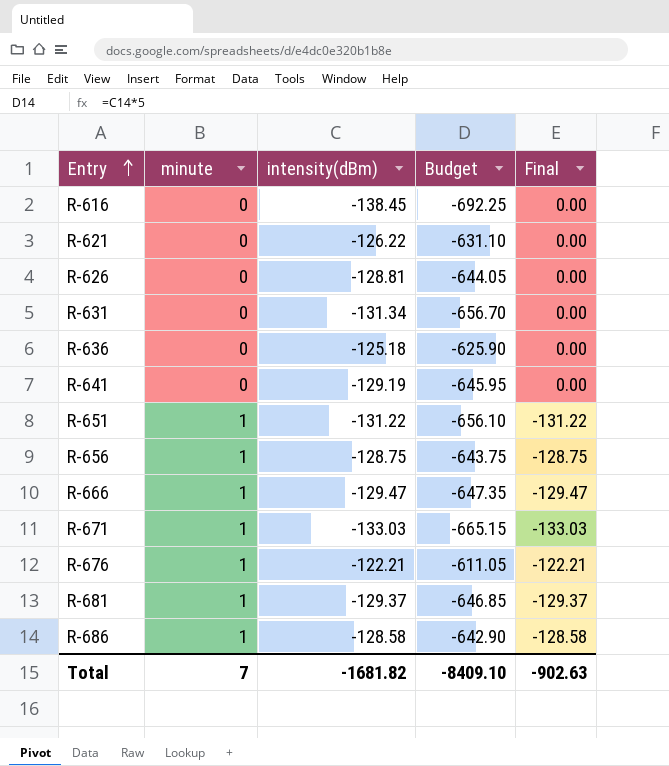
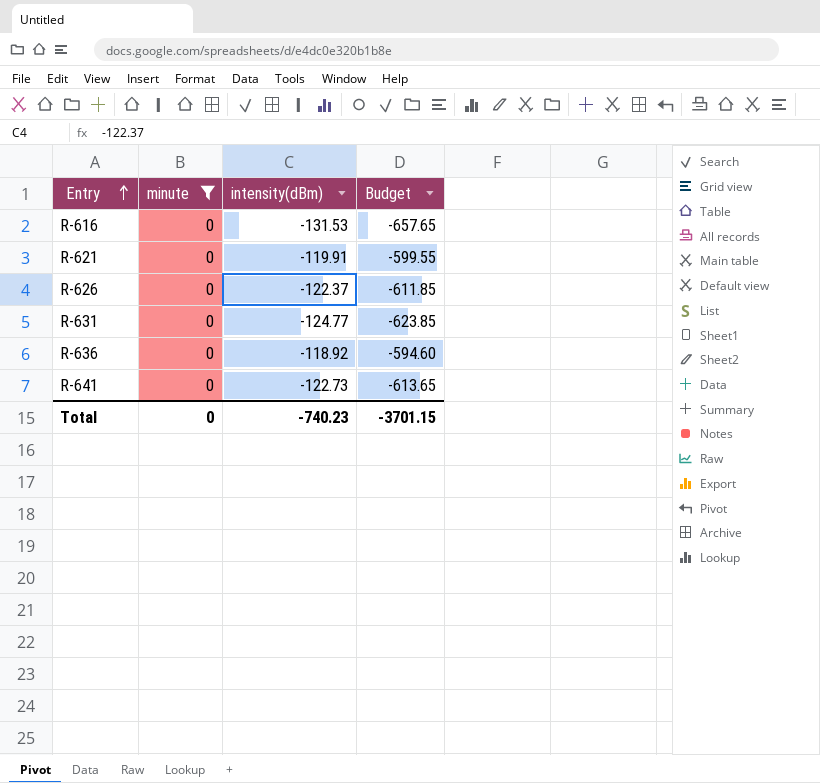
filter: none -> minute = 0
column Final | formula: [minute] * [intensity(dBm)] -> none
R-616 | intensity(dBm): -138.45 -> -131.53
R-616 | Budget: -692.25 -> -657.65
R-621 | intensity(dBm): -126.22 -> -119.91
R-621 | Budget: -631.10 -> -599.55
R-626 | intensity(dBm): -128.81 -> -122.37
R-626 | Budget: -644.05 -> -611.85
R-631 | intensity(dBm): -131.34 -> -124.77
R-631 | Budget: -656.70 -> -623.85
R-636 | intensity(dBm): -125.18 -> -118.92
R-636 | Budget: -625.90 -> -594.60
R-641 | intensity(dBm): -129.19 -> -122.73
R-641 | Budget: -645.95 -> -613.65
Total | minute: 7 -> 0
Total | intensity(dBm): -1681.82 -> -740.23
Total | Budget: -8409.10 -> -3701.15

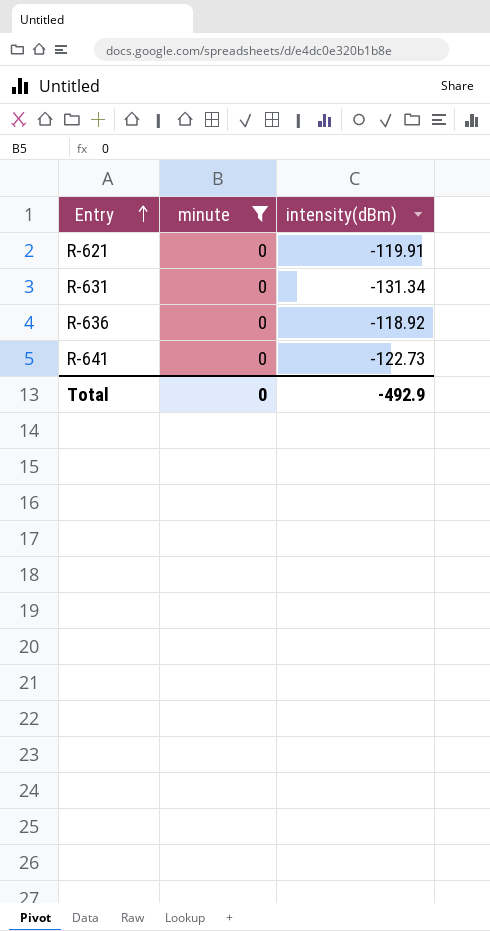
column Budget | formula: [intensity(dBm)] * 5 -> none
row R-616: 0 | -131.53 | -657.65 -> none
row R-626: 0 | -122.37 | -611.85 -> none
R-631 | intensity(dBm): -124.77 -> -131.34
Total | intensity(dBm): -740.23 -> -492.9

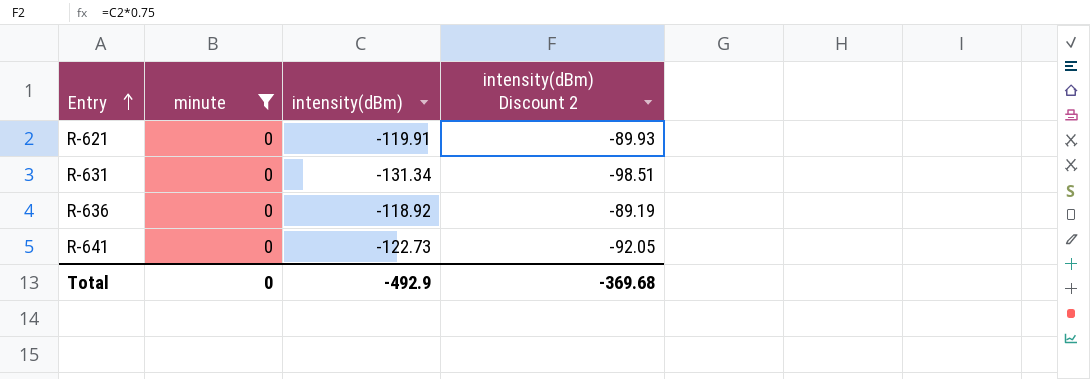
column intensity(dBm) Discount 2 | formula: none -> [intensity(dBm)] * 0.75

